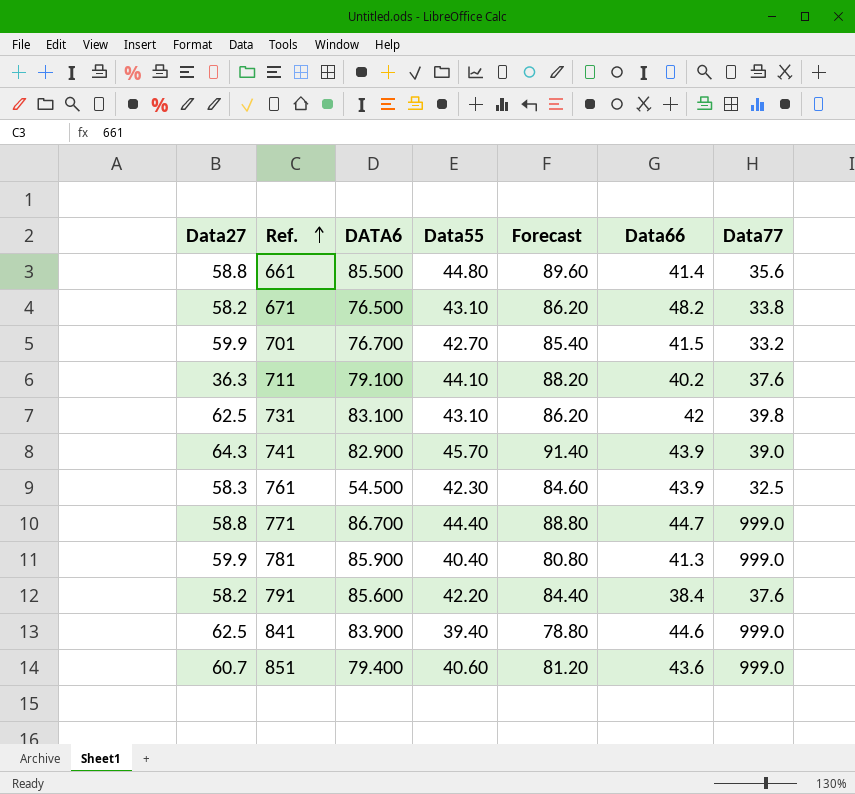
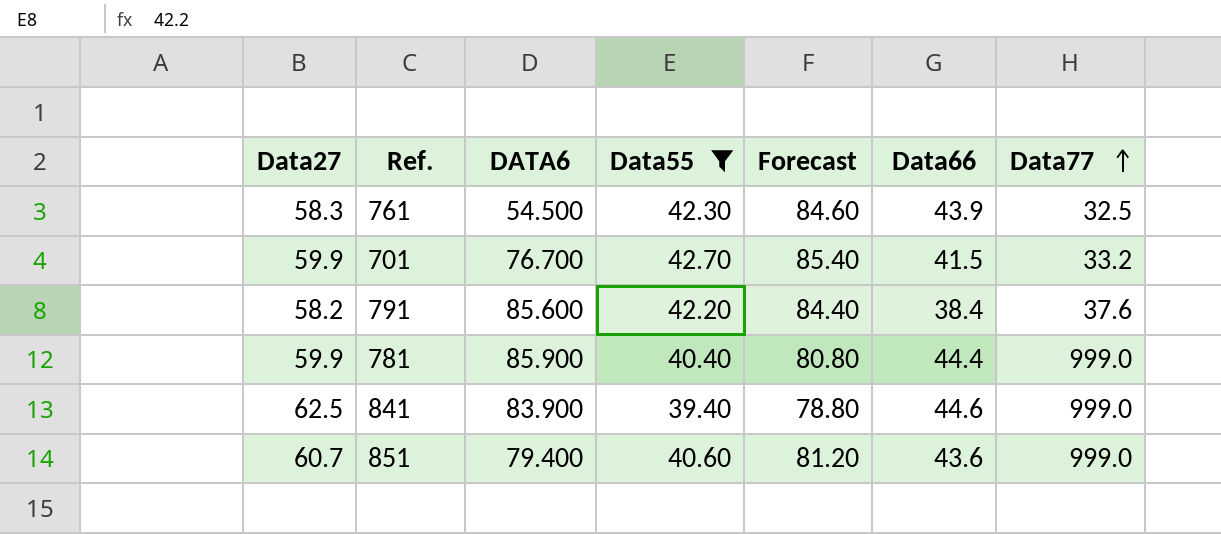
filter: none -> Data55 <= 42.70
row order: Ref. ascending -> Data77 ascending
781 | Data66: 41.3 -> 44.4

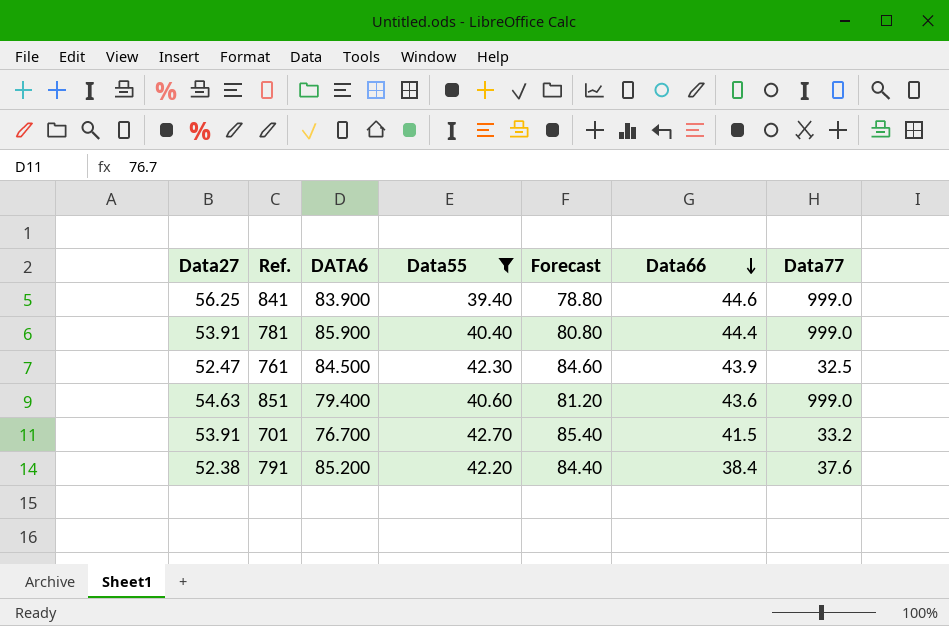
row order: Data77 ascending -> Data66 descending
841 | Data27: 62.5 -> 56.25
781 | Data27: 59.9 -> 53.91
761 | Data27: 58.3 -> 52.47
761 | DATA6: 54.500 -> 84.500
851 | Data27: 60.7 -> 54.63
701 | Data27: 59.9 -> 53.91
791 | Data27: 58.2 -> 52.38
791 | DATA6: 85.600 -> 85.200

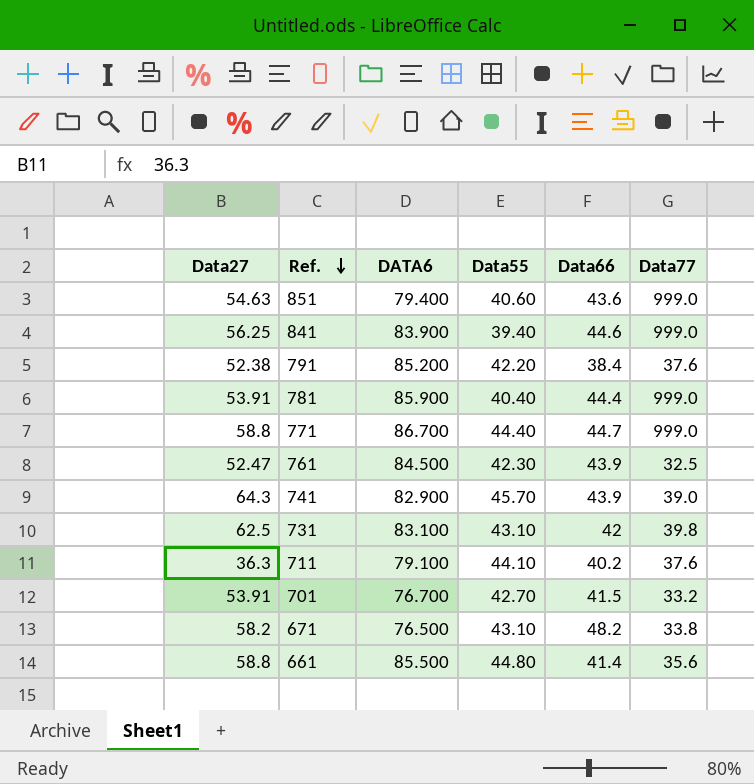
filter: Data55 <= 42.70 -> none
row order: Data66 descending -> Ref. descending
column Forecast | formula: [Data55] * 2 -> none

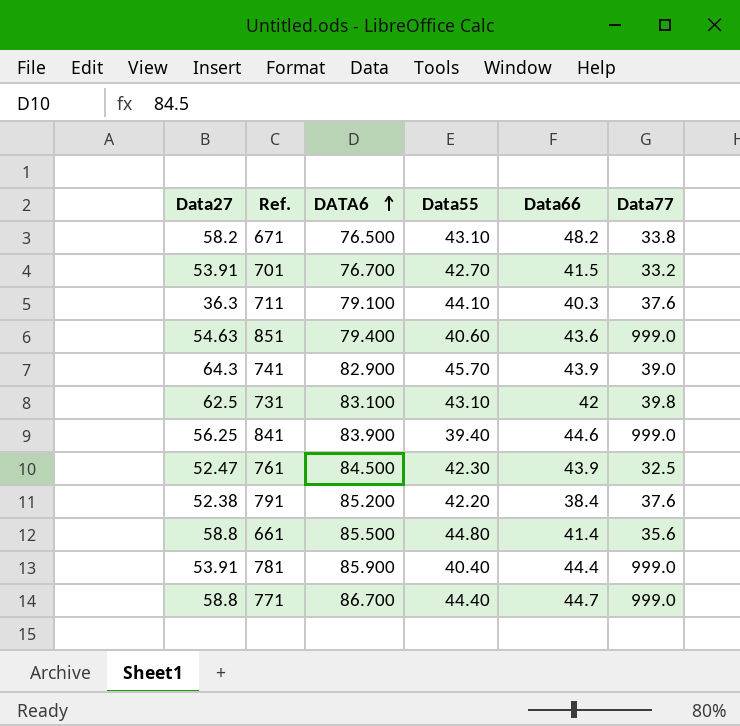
row order: Ref. descending -> DATA6 ascending
711 | Data66: 40.2 -> 40.3

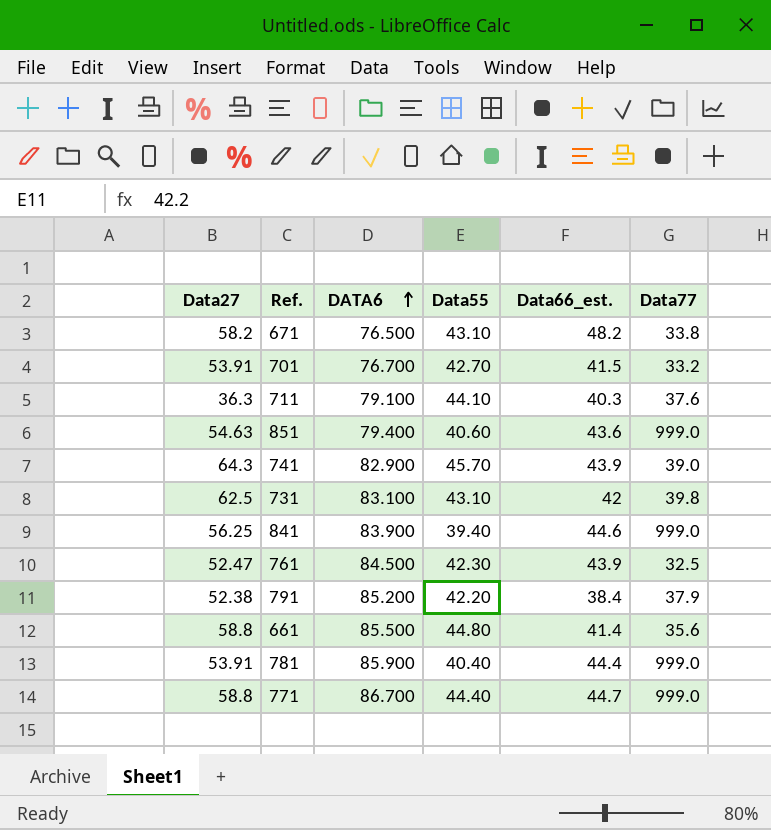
column name: Data66 -> Data66_est.
791 | Data77: 37.6 -> 37.9

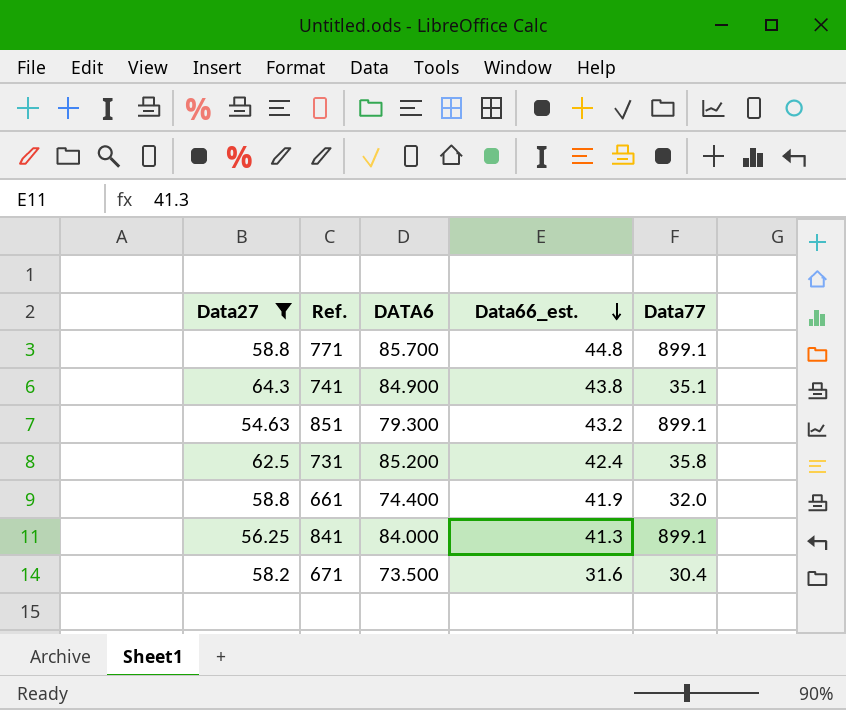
filter: none -> Data27 >= 54.63
row order: DATA6 ascending -> Data66_est. descending
column Data55 | position: 4 -> none
771 | DATA6: 86.700 -> 85.700
771 | Data66_est.: 44.7 -> 44.8
771 | Data77: 999.0 -> 899.1
741 | DATA6: 82.900 -> 84.900
741 | Data66_est.: 43.9 -> 43.8
741 | Data77: 39.0 -> 35.1
851 | DATA6: 79.400 -> 79.300
851 | Data66_est.: 43.6 -> 43.2
851 | Data77: 999.0 -> 899.1
731 | DATA6: 83.100 -> 85.200
731 | Data66_est.: 42 -> 42.4
731 | Data77: 39.8 -> 35.8
661 | DATA6: 85.500 -> 74.400
661 | Data66_est.: 41.4 -> 41.9
661 | Data77: 35.6 -> 32.0
841 | DATA6: 83.900 -> 84.000
841 | Data66_est.: 44.6 -> 41.3
841 | Data77: 999.0 -> 899.1
671 | DATA6: 76.500 -> 73.500
671 | Data66_est.: 48.2 -> 31.6
671 | Data77: 33.8 -> 30.4

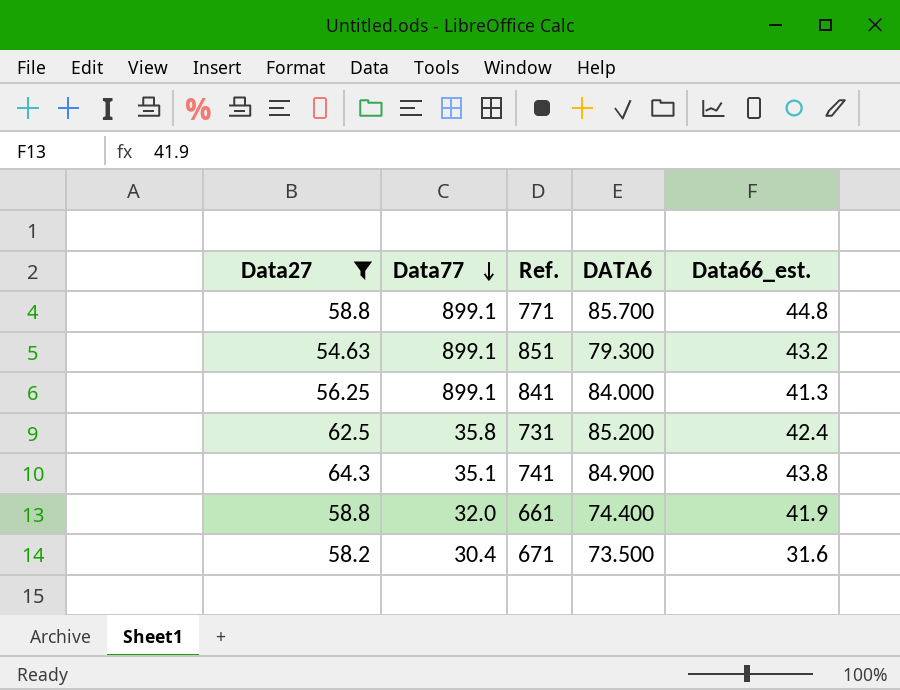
row order: Data66_est. descending -> Data77 descending
column Data77 | position: 5 -> 2

